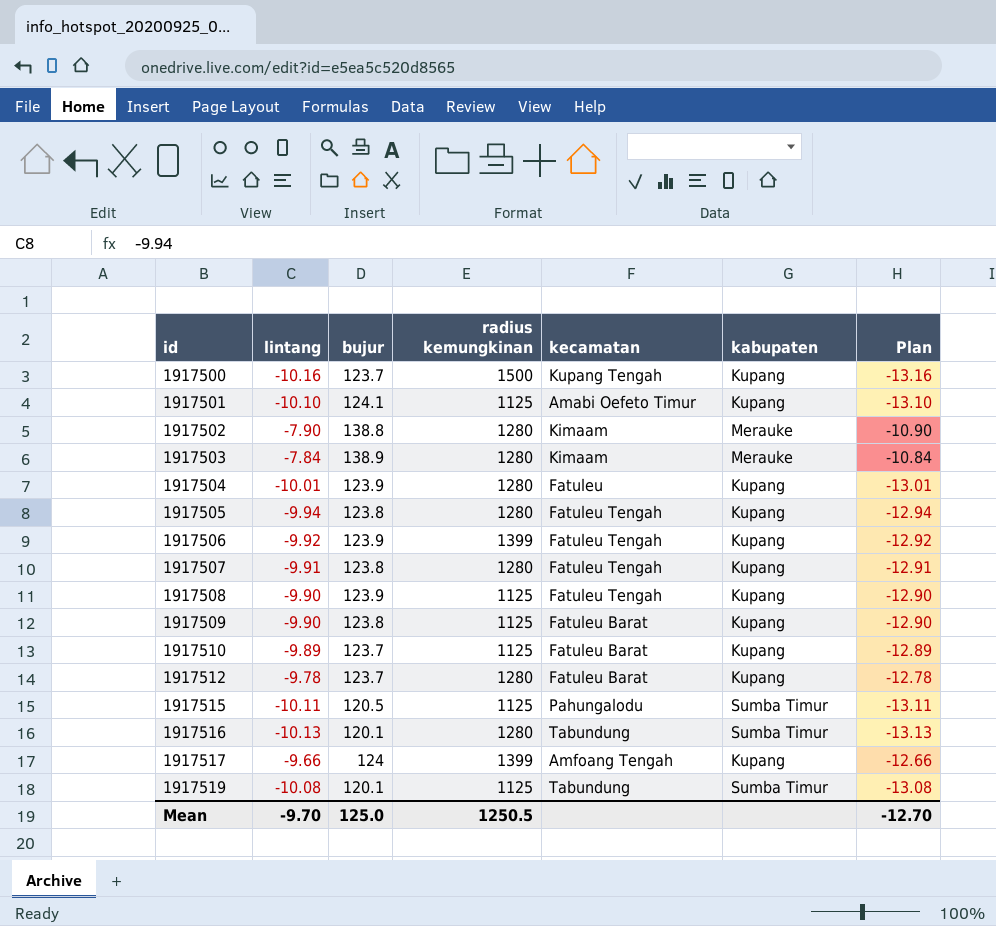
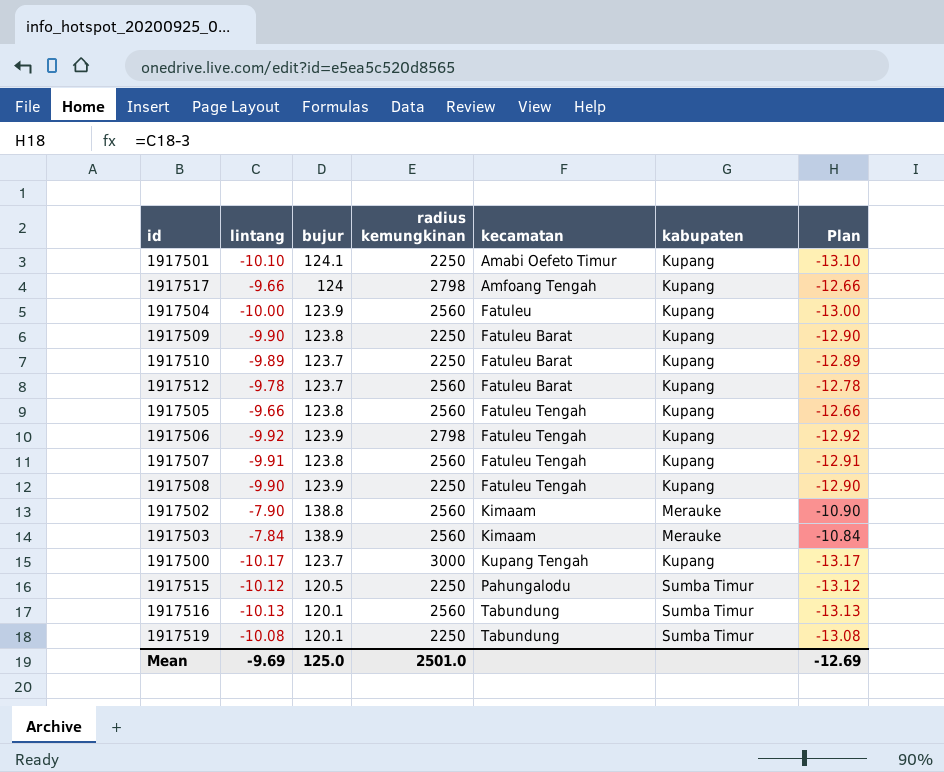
row order: id ascending -> kecamatan ascending
1917501 | radius kemungkinan: 1125 -> 2250
1917517 | radius kemungkinan: 1399 -> 2798
1917504 | lintang: -10.01 -> -10.00
1917504 | radius kemungkinan: 1280 -> 2560
1917504 | Plan: -13.01 -> -13.00
1917509 | radius kemungkinan: 1125 -> 2250
1917510 | radius kemungkinan: 1125 -> 2250
1917512 | radius kemungkinan: 1280 -> 2560
1917505 | lintang: -9.94 -> -9.66
1917505 | radius kemungkinan: 1280 -> 2560
1917505 | Plan: -12.94 -> -12.66
1917506 | radius kemungkinan: 1399 -> 2798
1917507 | radius kemungkinan: 1280 -> 2560
1917508 | radius kemungkinan: 1125 -> 2250
1917502 | radius kemungkinan: 1280 -> 2560
1917503 | radius kemungkinan: 1280 -> 2560
1917500 | lintang: -10.16 -> -10.17
1917500 | radius kemungkinan: 1500 -> 3000
1917500 | Plan: -13.16 -> -13.17
1917515 | lintang: -10.11 -> -10.12
1917515 | radius kemungkinan: 1125 -> 2250
1917515 | Plan: -13.11 -> -13.12
1917516 | radius kemungkinan: 1280 -> 2560
1917519 | radius kemungkinan: 1125 -> 2250
Mean | lintang: -9.70 -> -9.69
Mean | radius kemungkinan: 1250.5 -> 2501.0
Mean | Plan: -12.70 -> -12.69

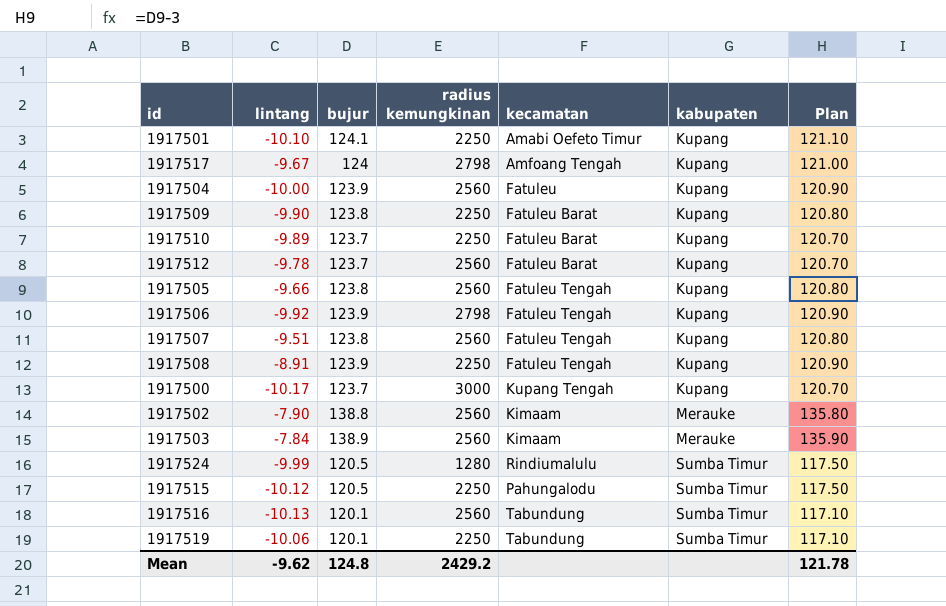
row order: kecamatan ascending -> kabupaten ascending
column Plan | formula: [lintang] - 3 -> [bujur] - 3
1917517 | lintang: -9.66 -> -9.67
1917507 | lintang: -9.91 -> -9.51
1917508 | lintang: -9.90 -> -8.91
row 1917524: none -> -9.99 | 120.5 | 1280 | Rindiumalulu | Sumba Timur | 117.50
1917519 | lintang: -10.08 -> -10.06
Mean | lintang: -9.69 -> -9.62
Mean | bujur: 125.0 -> 124.8
Mean | radius kemungkinan: 2501.0 -> 2429.2
Mean | Plan: -12.69 -> 121.78

